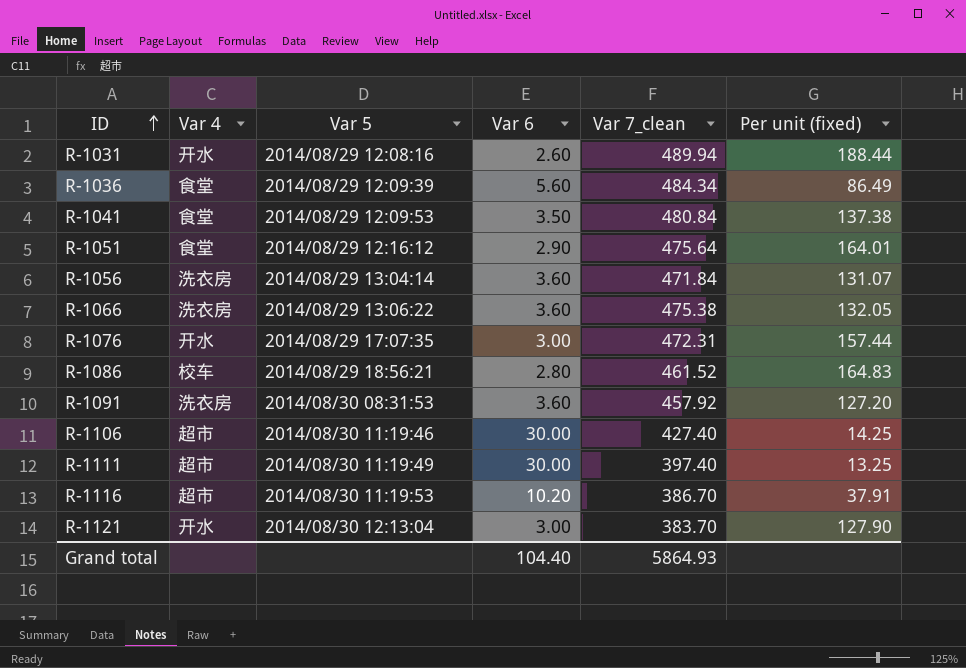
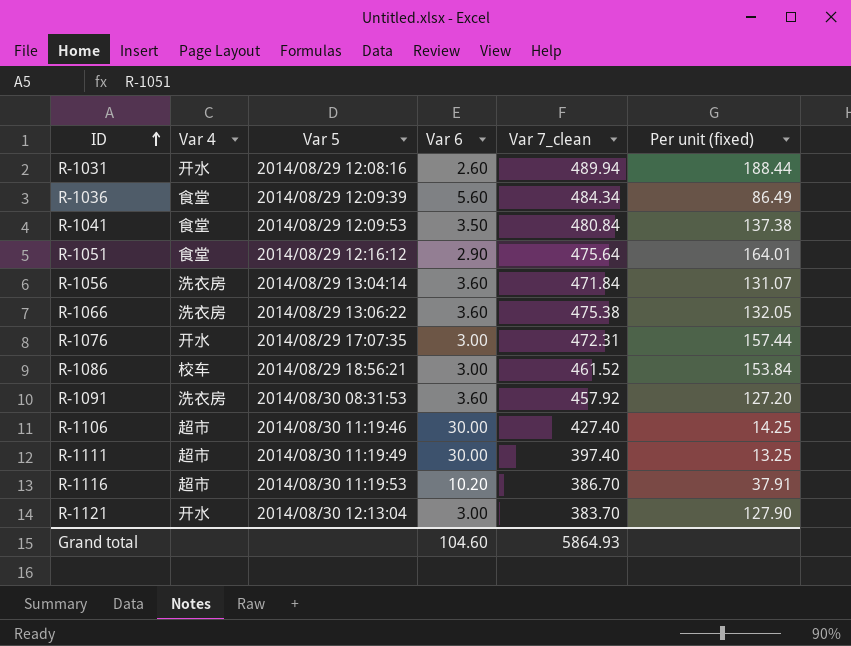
R-1086 | Var 6: 2.80 -> 3.00
R-1086 | Per unit (fixed): 164.83 -> 153.84
Grand total | Var 6: 104.40 -> 104.60

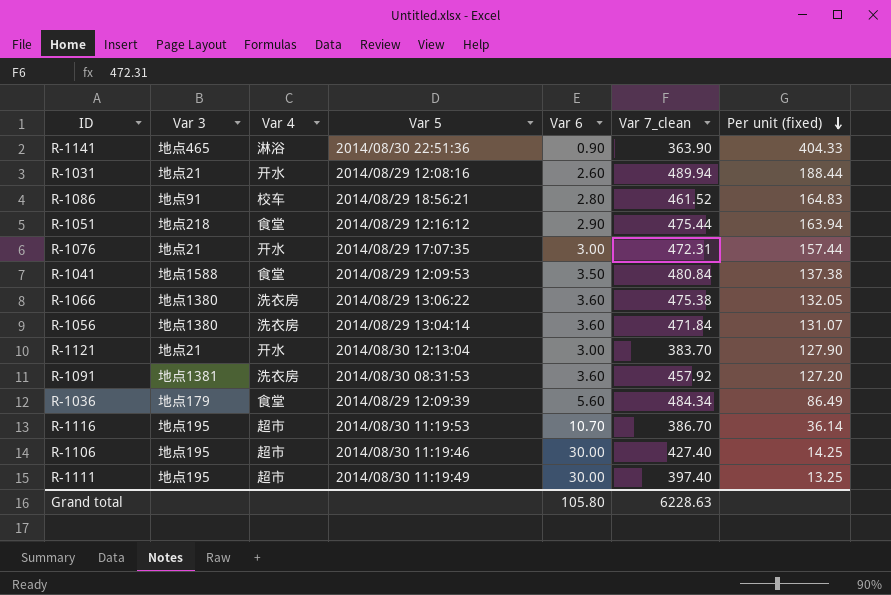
row order: ID ascending -> Per unit (fixed) descending
column Var 3 | position: none -> 2
row R-1141: none -> 地点465 | 淋浴 | 2014/08/30 22:51:36 | 0.90 | 363.90 | 404.33
R-1086 | Var 6: 3.00 -> 2.80
R-1086 | Per unit (fixed): 153.84 -> 164.83
R-1051 | Var 7_clean: 475.64 -> 475.44
R-1051 | Per unit (fixed): 164.01 -> 163.94
R-1116 | Var 6: 10.20 -> 10.70
R-1116 | Per unit (fixed): 37.91 -> 36.14
Grand total | Var 6: 104.60 -> 105.80
Grand total | Var 7_clean: 5864.93 -> 6228.63

